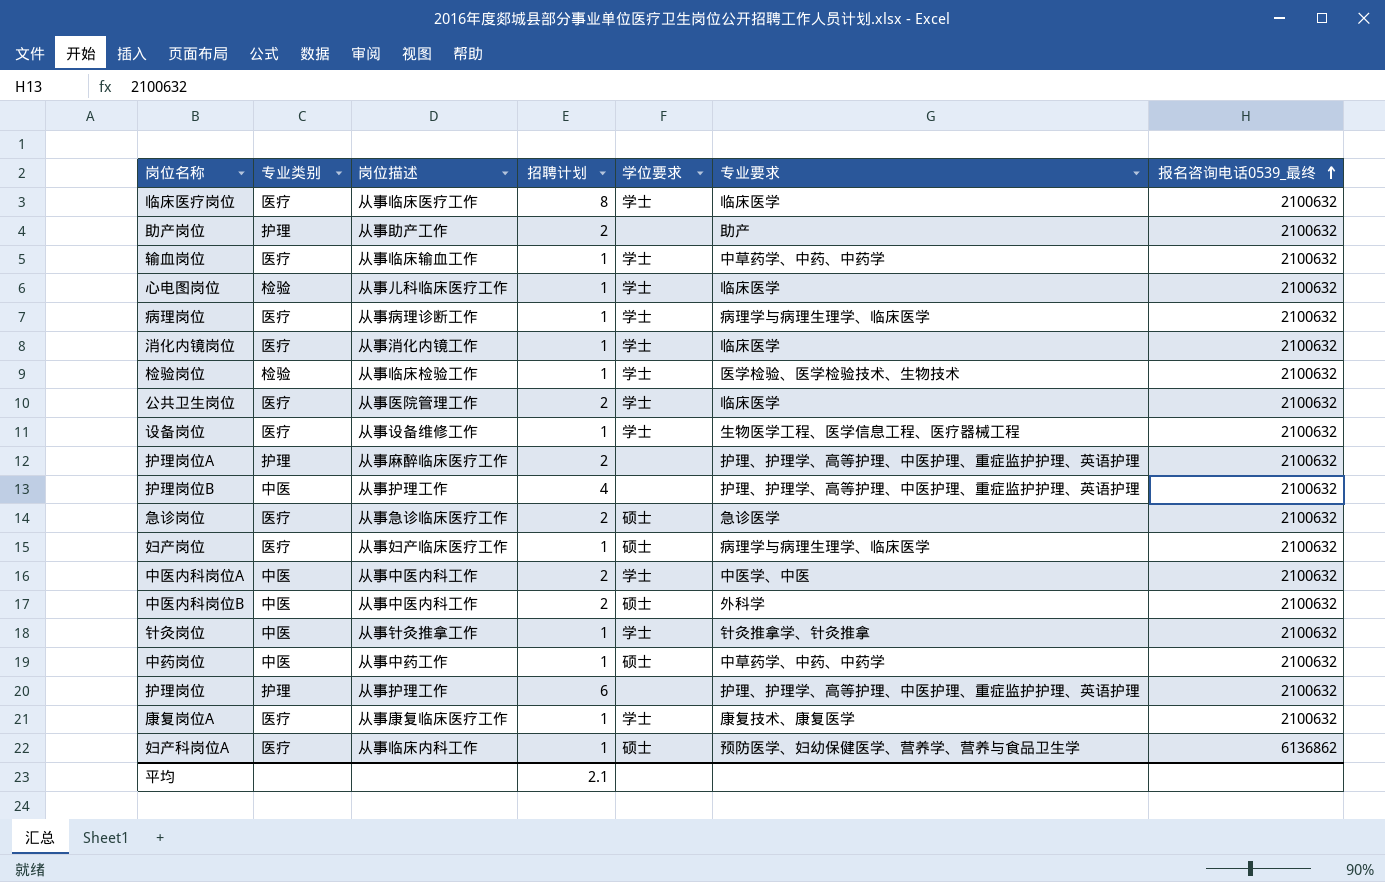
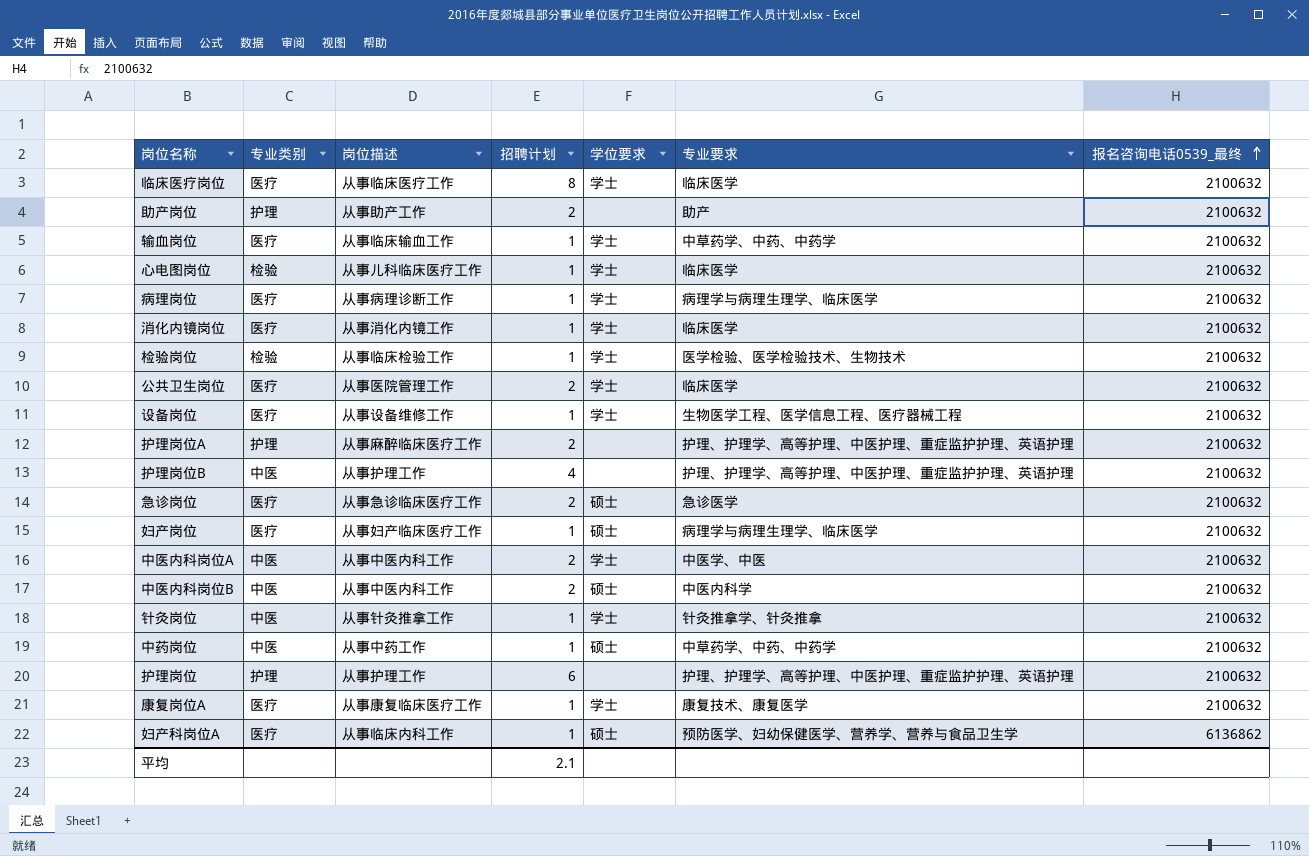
中医内科岗位B | 专业要求: 外科学 -> 中医内科学

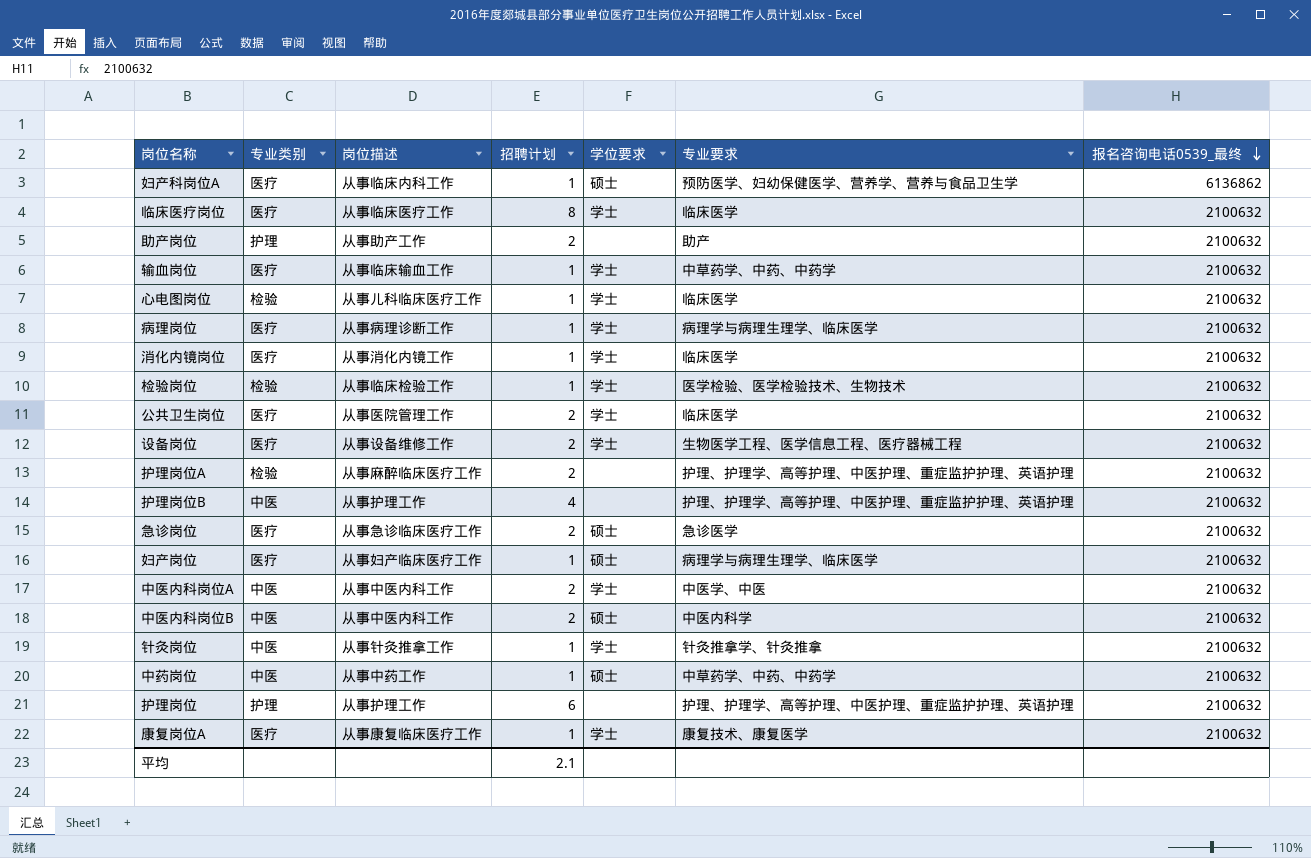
row order: 报名咨询电话0539_最终 ascending -> 报名咨询电话0539_最终 descending
设备岗位 | 招聘计划: 1 -> 2
护理岗位A | 专业类别: 护理 -> 检验

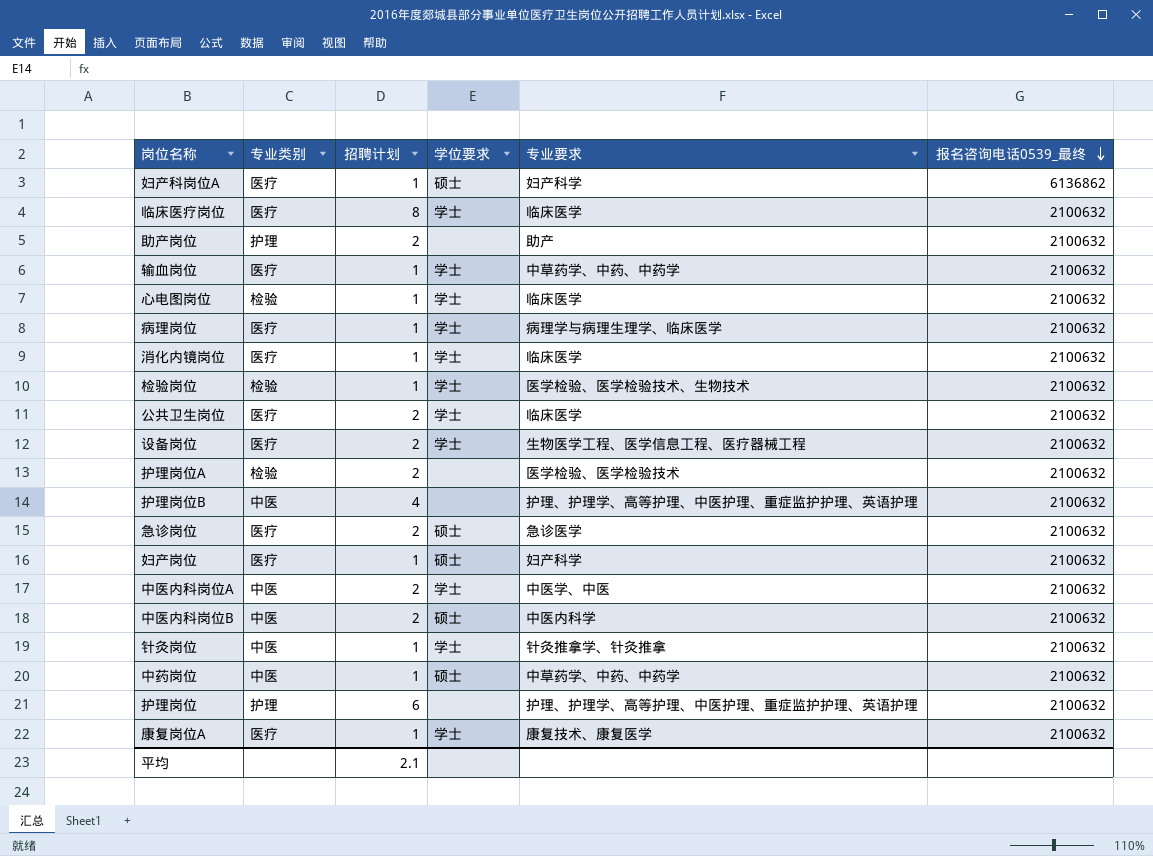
column 岗位描述 | position: 3 -> none
妇产科岗位A | 专业要求: 预防医学、妇幼保健医学、营养学、营养与食品卫生学 -> 妇产科学
护理岗位A | 专业要求: 护理、护理学、高等护理、中医护理、重症监护护理、英语护理 -> 医学检验、医学检验技术
妇产岗位 | 专业要求: 病理学与病理生理学、临床医学 -> 妇产科学

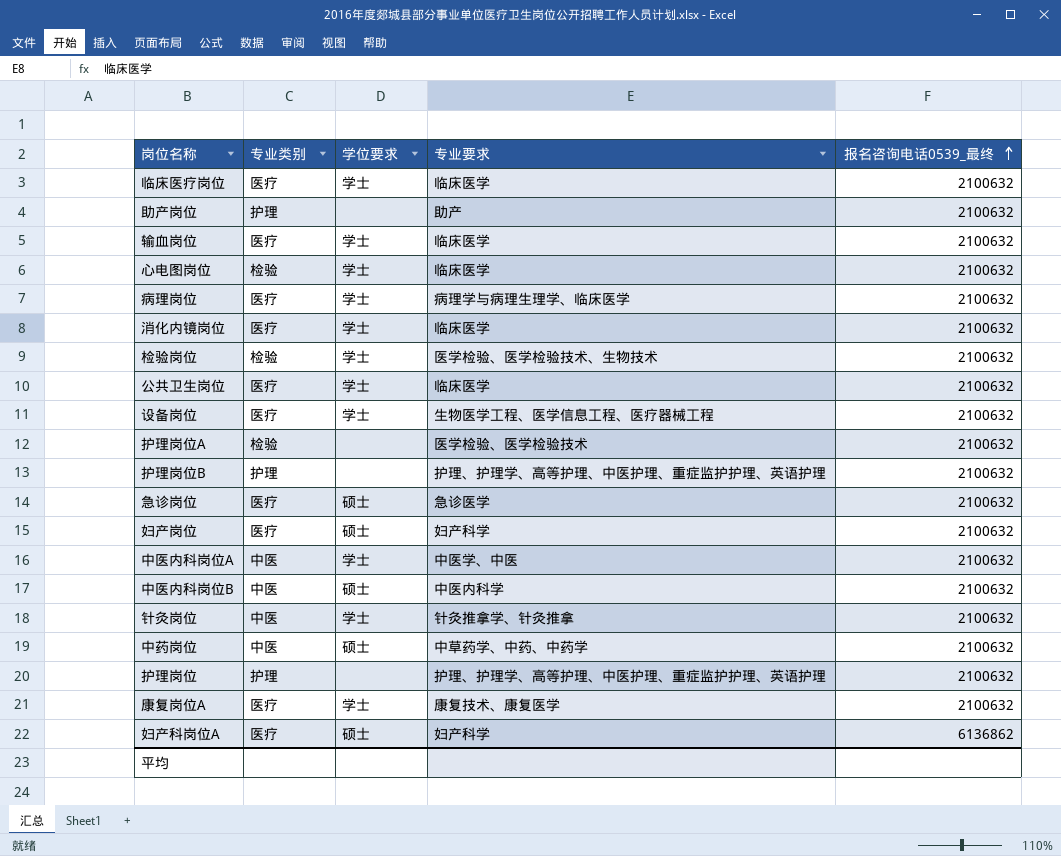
row order: 报名咨询电话0539_最终 descending -> 报名咨询电话0539_最终 ascending
column 招聘计划 | position: 3 -> none
输血岗位 | 专业要求: 中草药学、中药、中药学 -> 临床医学
护理岗位B | 专业类别: 中医 -> 护理

